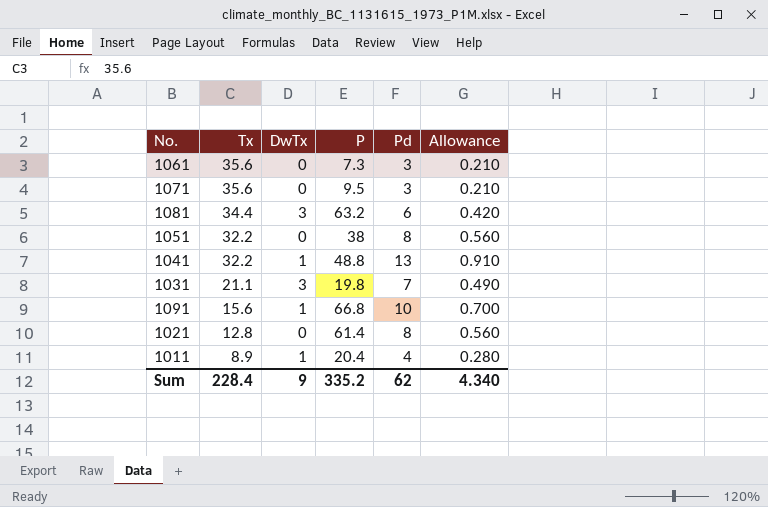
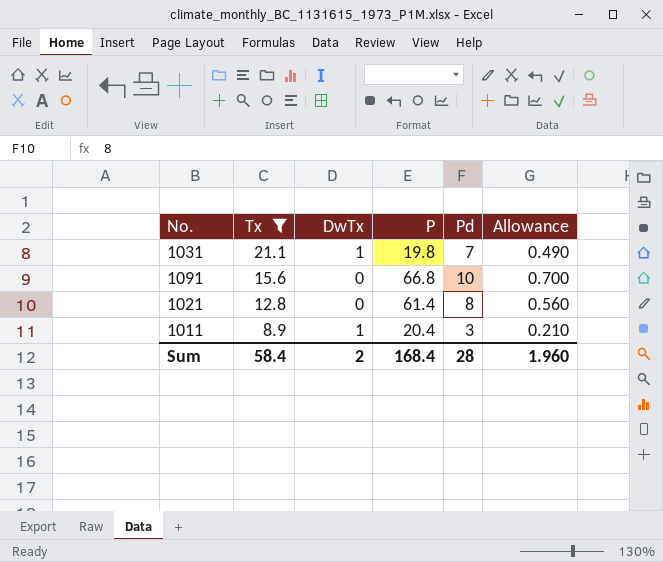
filter: none -> Tx <= 21.1
1031 | DwTx: 3 -> 1
1091 | DwTx: 1 -> 0
1011 | Pd: 4 -> 3
1011 | Allowance: 0.280 -> 0.210
Sum | Tx: 228.4 -> 58.4
Sum | DwTx: 9 -> 2
Sum | P: 335.2 -> 168.4
Sum | Pd: 62 -> 28
Sum | Allowance: 4.340 -> 1.960

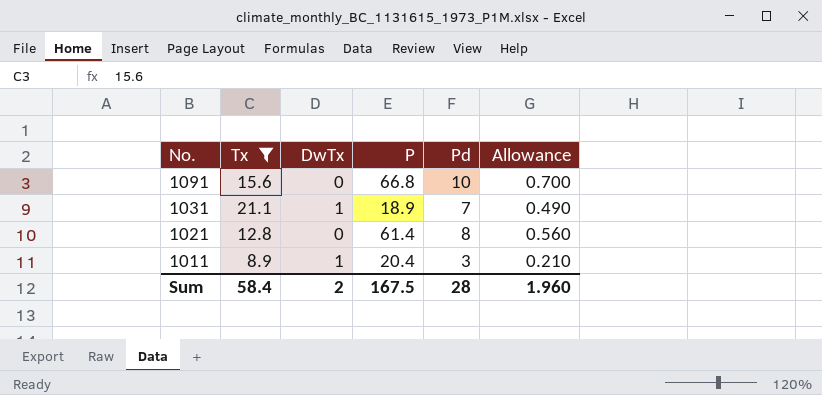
row order: Tx descending -> No. descending
1031 | P: 19.8 -> 18.9
Sum | P: 168.4 -> 167.5

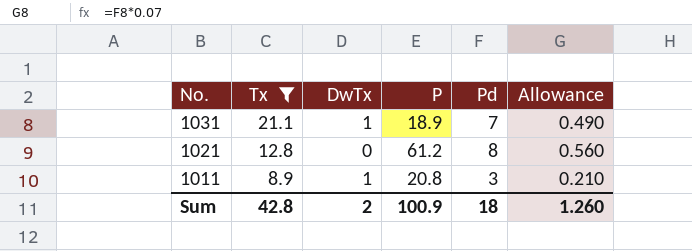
row 1091: 15.6 | 0 | 66.8 | 10 | 0.700 -> none
1021 | P: 61.4 -> 61.2
1011 | P: 20.4 -> 20.8
Sum | Tx: 58.4 -> 42.8
Sum | P: 167.5 -> 100.9
Sum | Pd: 28 -> 18
Sum | Allowance: 1.960 -> 1.260

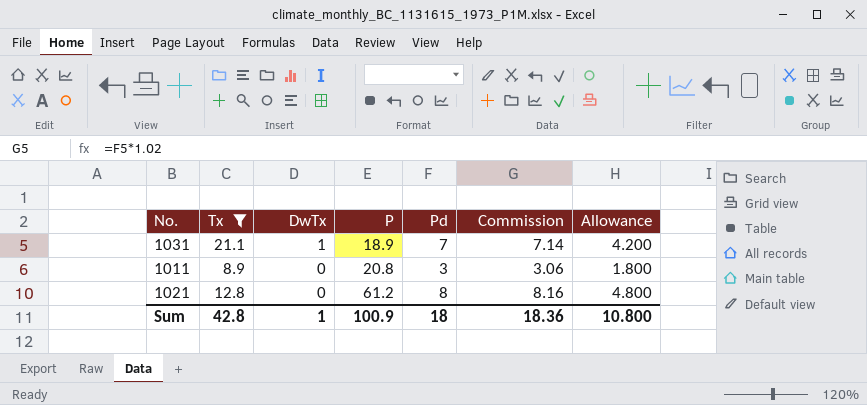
row order: No. descending -> DwTx descending
column Commission | formula: none -> [Pd] * 1.02
column Allowance | formula: [Pd] * 0.07 -> [Pd] * 0.6
1011 | DwTx: 1 -> 0
Sum | DwTx: 2 -> 1
Sum | Allowance: 1.260 -> 10.800

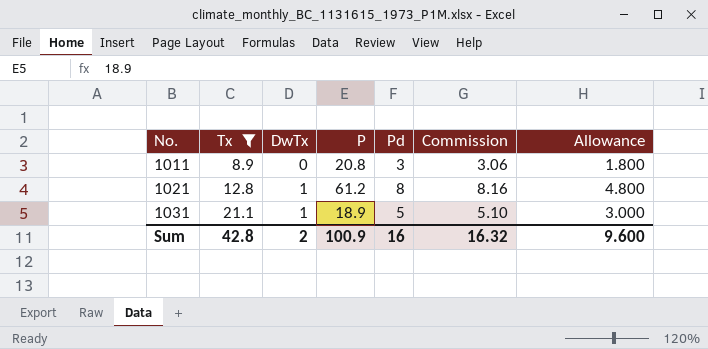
row order: DwTx descending -> No. ascending
1021 | DwTx: 0 -> 1
1031 | Pd: 7 -> 5
1031 | Commission: 7.14 -> 5.10
1031 | Allowance: 4.200 -> 3.000
Sum | DwTx: 1 -> 2
Sum | Pd: 18 -> 16
Sum | Commission: 18.36 -> 16.32
Sum | Allowance: 10.800 -> 9.600

